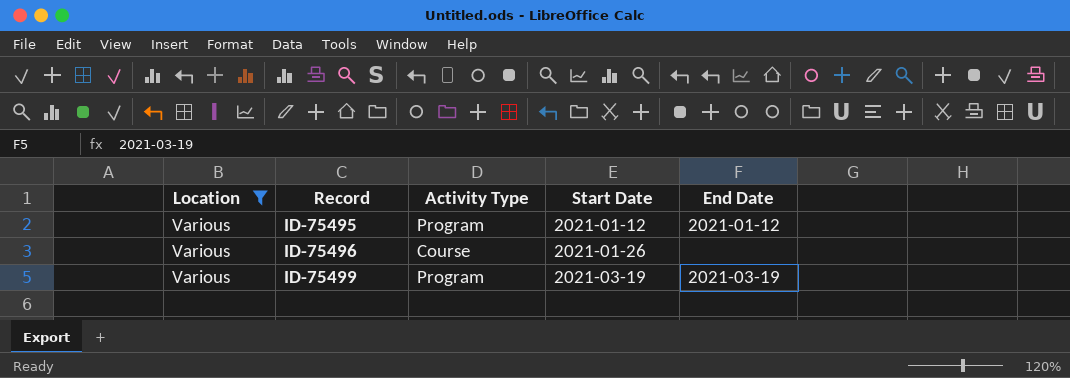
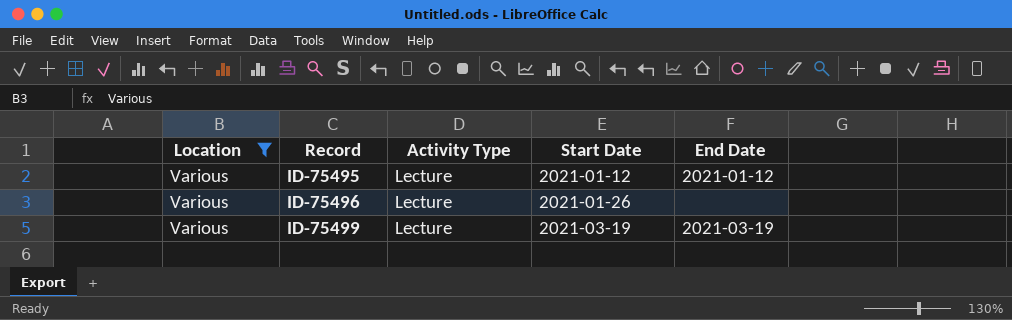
ID-75495 | Activity Type: Program -> Lecture
ID-75496 | Activity Type: Course -> Lecture
ID-75499 | Activity Type: Program -> Lecture

